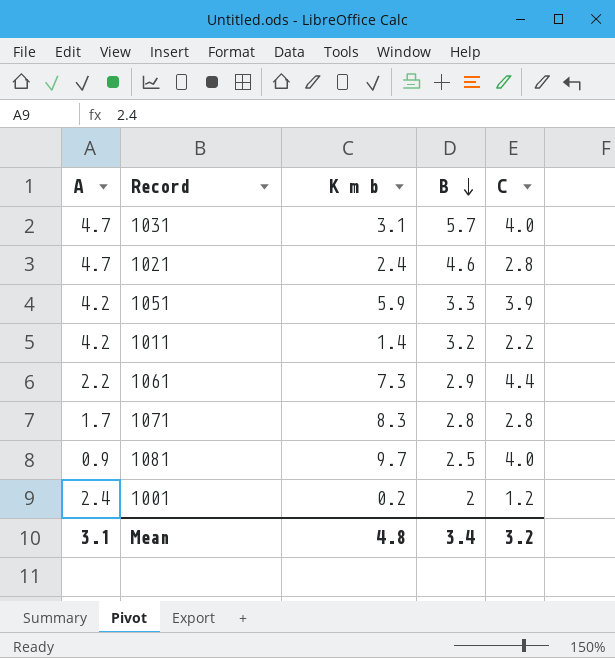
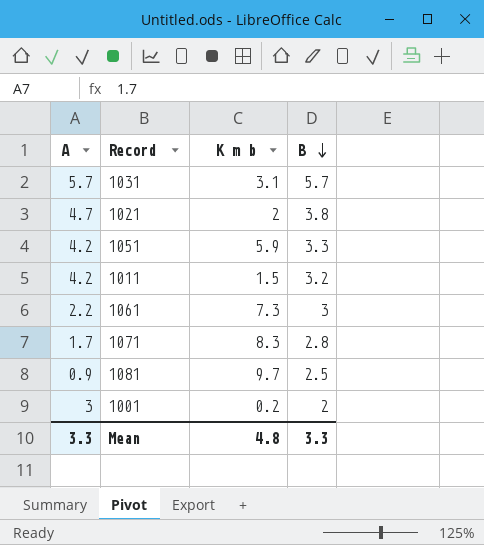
column C | position: 5 -> none
1031 | A: 4.7 -> 5.7
1021 | K m b: 2.4 -> 2
1021 | B: 4.6 -> 3.8
1011 | K m b: 1.4 -> 1.5
1061 | B: 2.9 -> 3
1001 | A: 2.4 -> 3
Mean | A: 3.1 -> 3.3
Mean | B: 3.4 -> 3.3

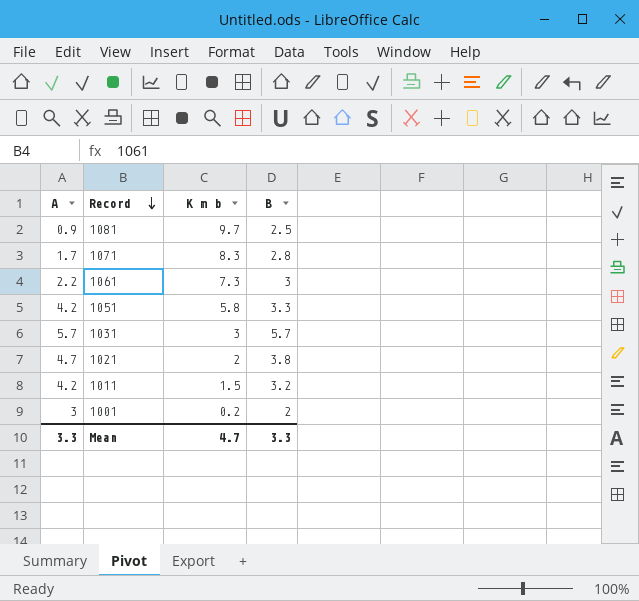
row order: B descending -> Record descending
1051 | K m b: 5.9 -> 5.8
1031 | K m b: 3.1 -> 3
Mean | K m b: 4.8 -> 4.7

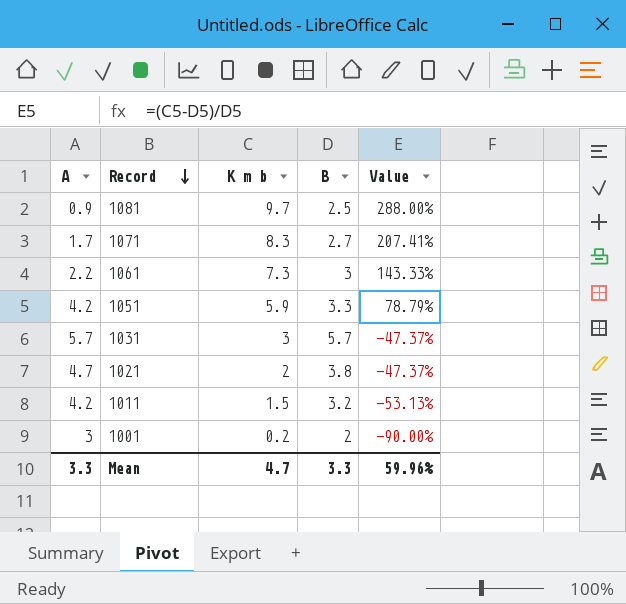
column Value | formula: none -> ([K m b] - [B]) / [B]
1071 | B: 2.8 -> 2.7
1051 | K m b: 5.8 -> 5.9

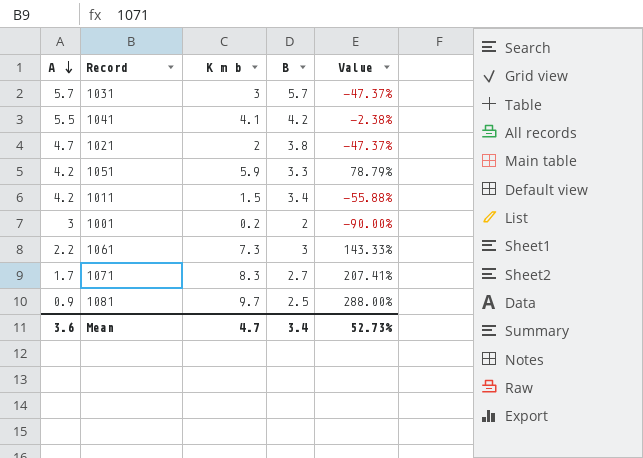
row order: Record descending -> A descending
row 1041: none -> 5.5 | 4.1 | 4.2 | -2.38%
1011 | B: 3.2 -> 3.4
1011 | Value: -53.13% -> -55.88%
Mean | A: 3.3 -> 3.6
Mean | B: 3.3 -> 3.4
Mean | Value: 59.96% -> 52.73%

